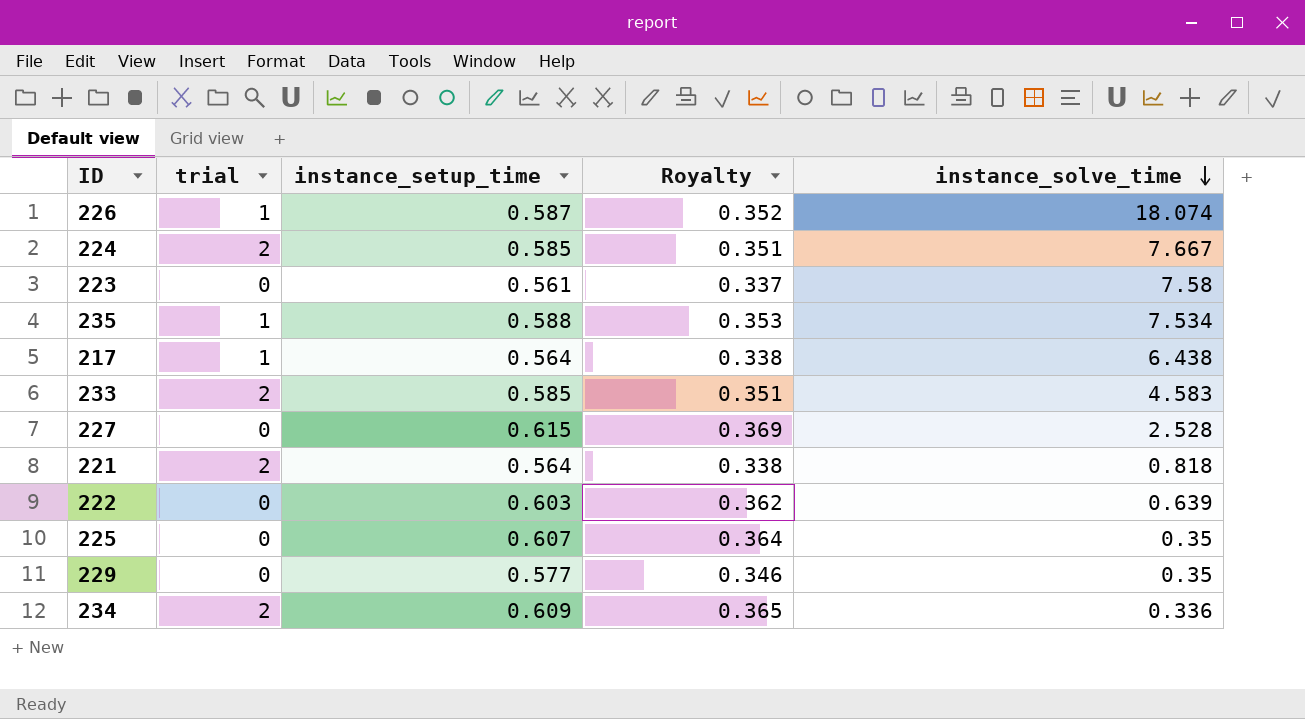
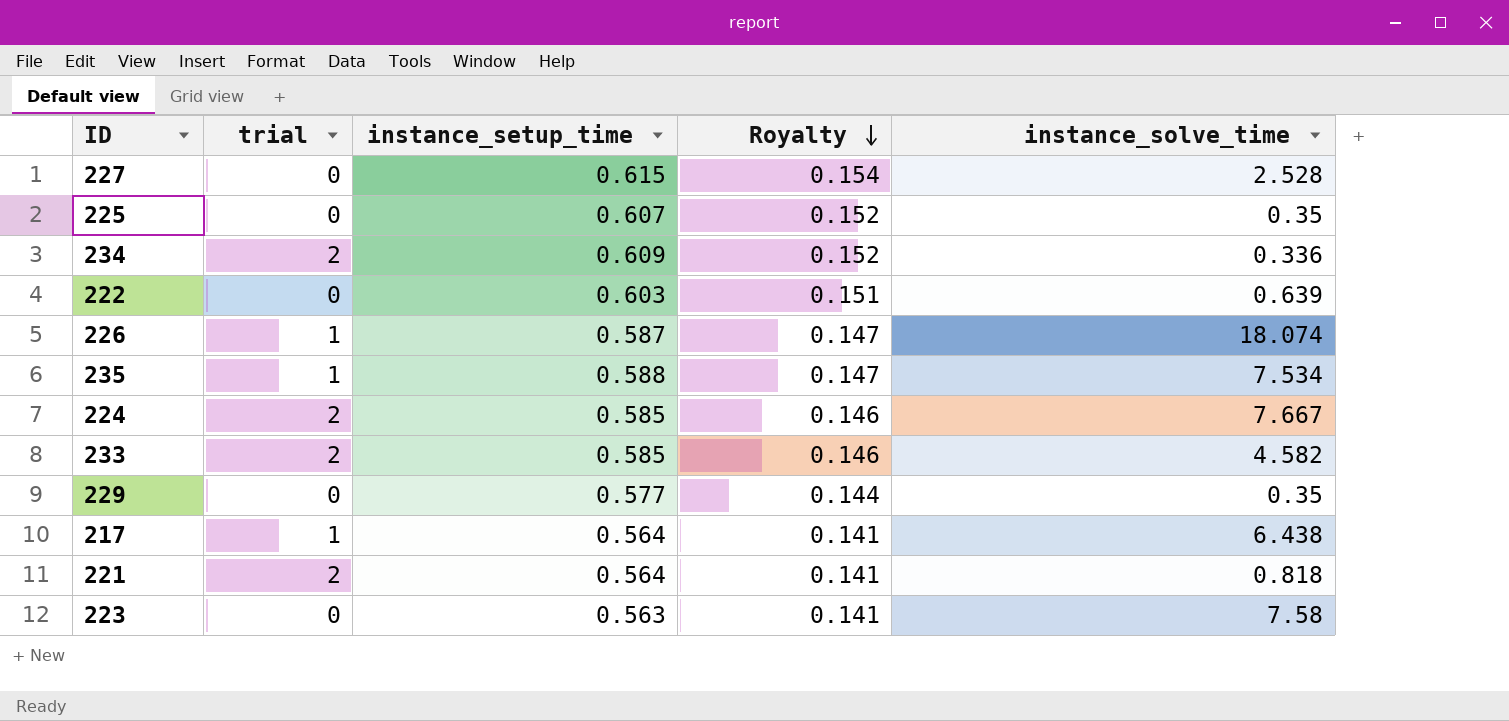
row order: instance_solve_time descending -> Royalty descending
column Royalty | formula: [instance_setup_time] * 0.6 -> [instance_setup_time] * 0.25
233 | instance_solve_time: 4.583 -> 4.582
223 | instance_setup_time: 0.561 -> 0.563

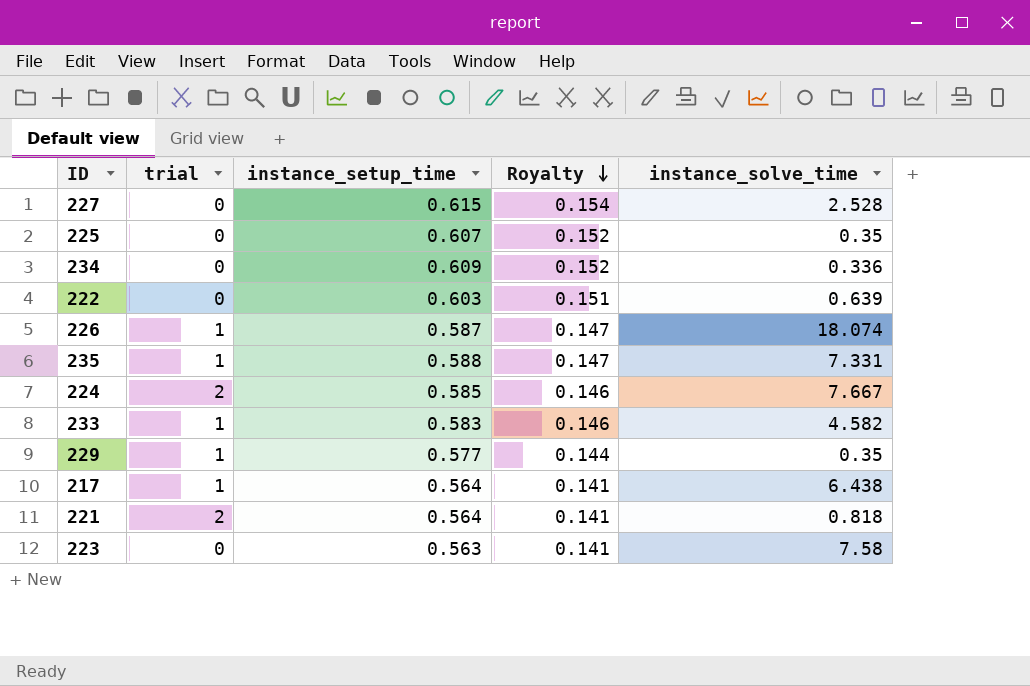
234 | trial: 2 -> 0
235 | instance_solve_time: 7.534 -> 7.331
233 | trial: 2 -> 1
233 | instance_setup_time: 0.585 -> 0.583
229 | trial: 0 -> 1

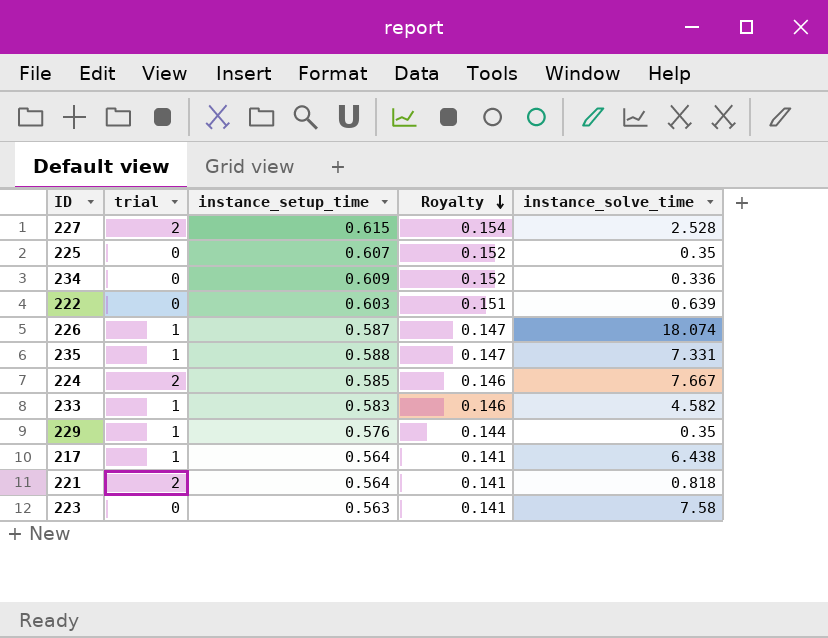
227 | trial: 0 -> 2
229 | instance_setup_time: 0.577 -> 0.576

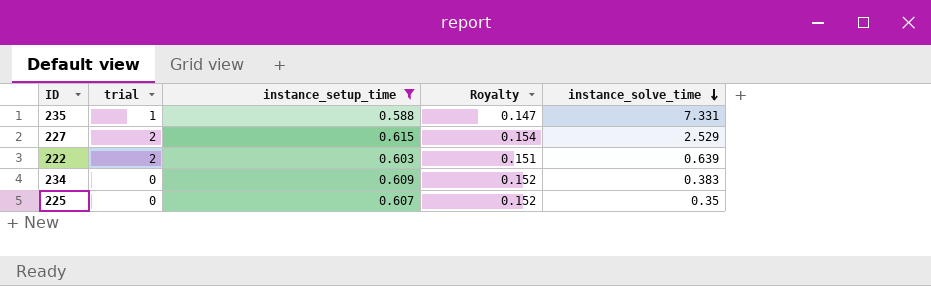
filter: none -> instance_setup_time >= 0.588
row order: Royalty descending -> instance_solve_time descending
227 | instance_solve_time: 2.528 -> 2.529
222 | trial: 0 -> 2
234 | instance_solve_time: 0.336 -> 0.383

